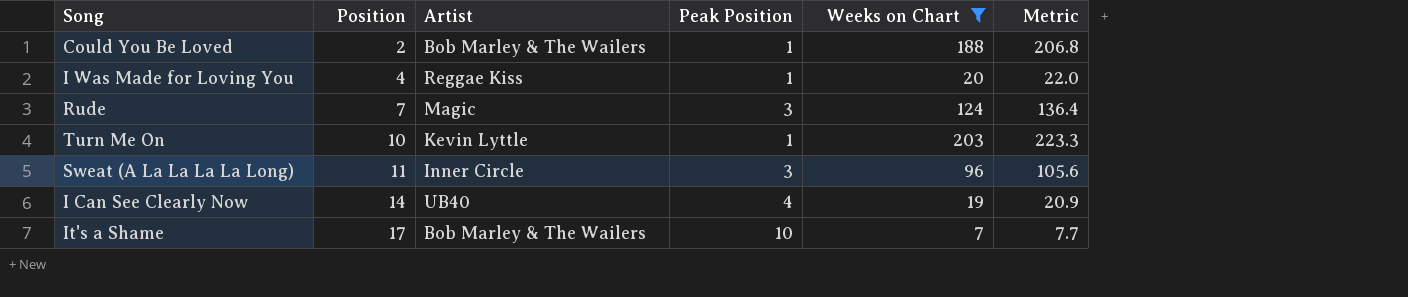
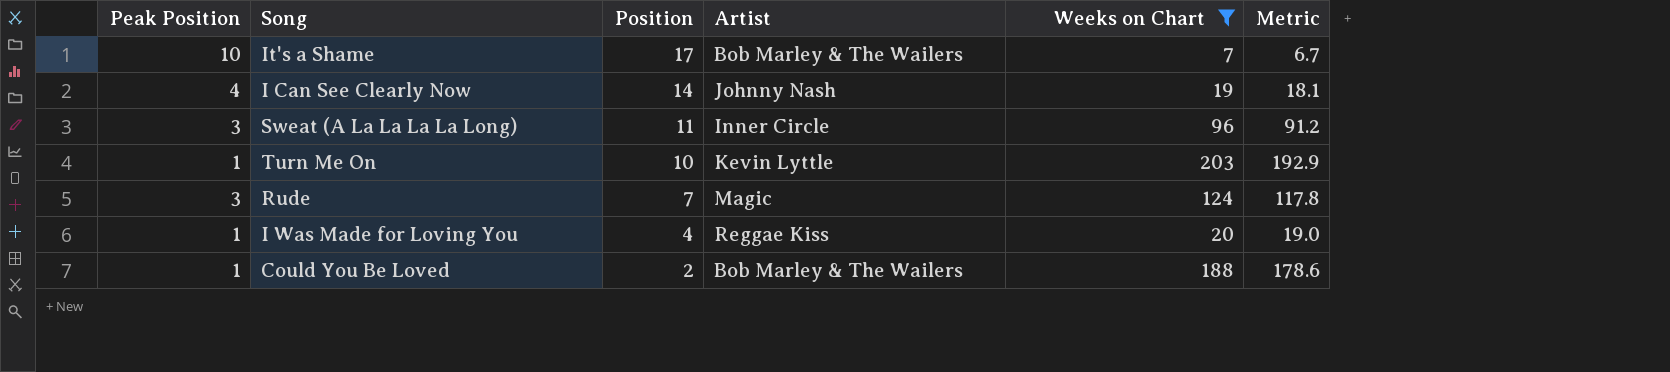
row order: Position ascending -> Position descending
column Peak Position | position: 4 -> 1
column Metric | formula: [Weeks on Chart] * 1.1 -> [Weeks on Chart] * 0.95
I Can See Clearly Now | Artist: UB40 -> Johnny Nash

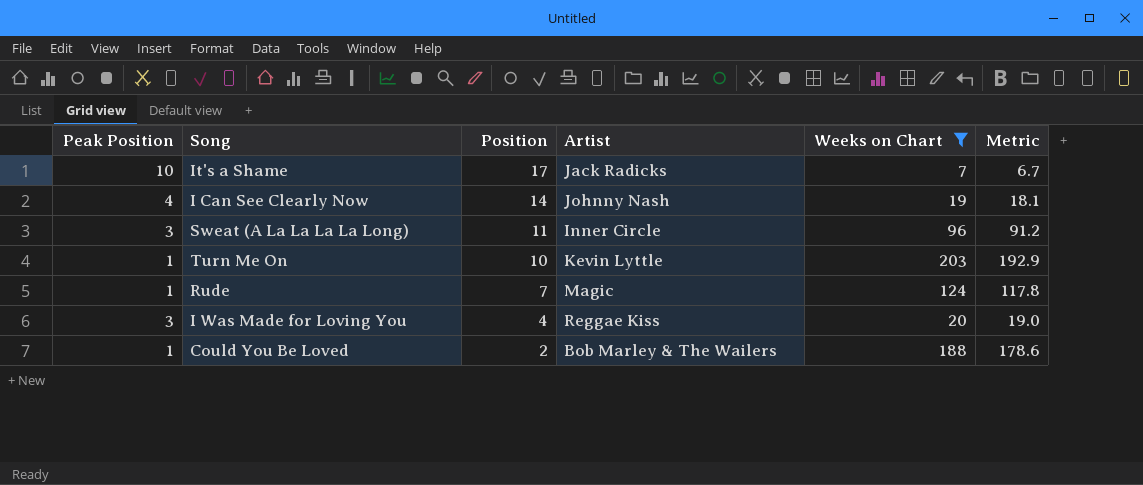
It's a Shame | Artist: Bob Marley & The Wailers -> Jack Radicks
Rude | Peak Position: 3 -> 1
I Was Made for Loving You | Peak Position: 1 -> 3

